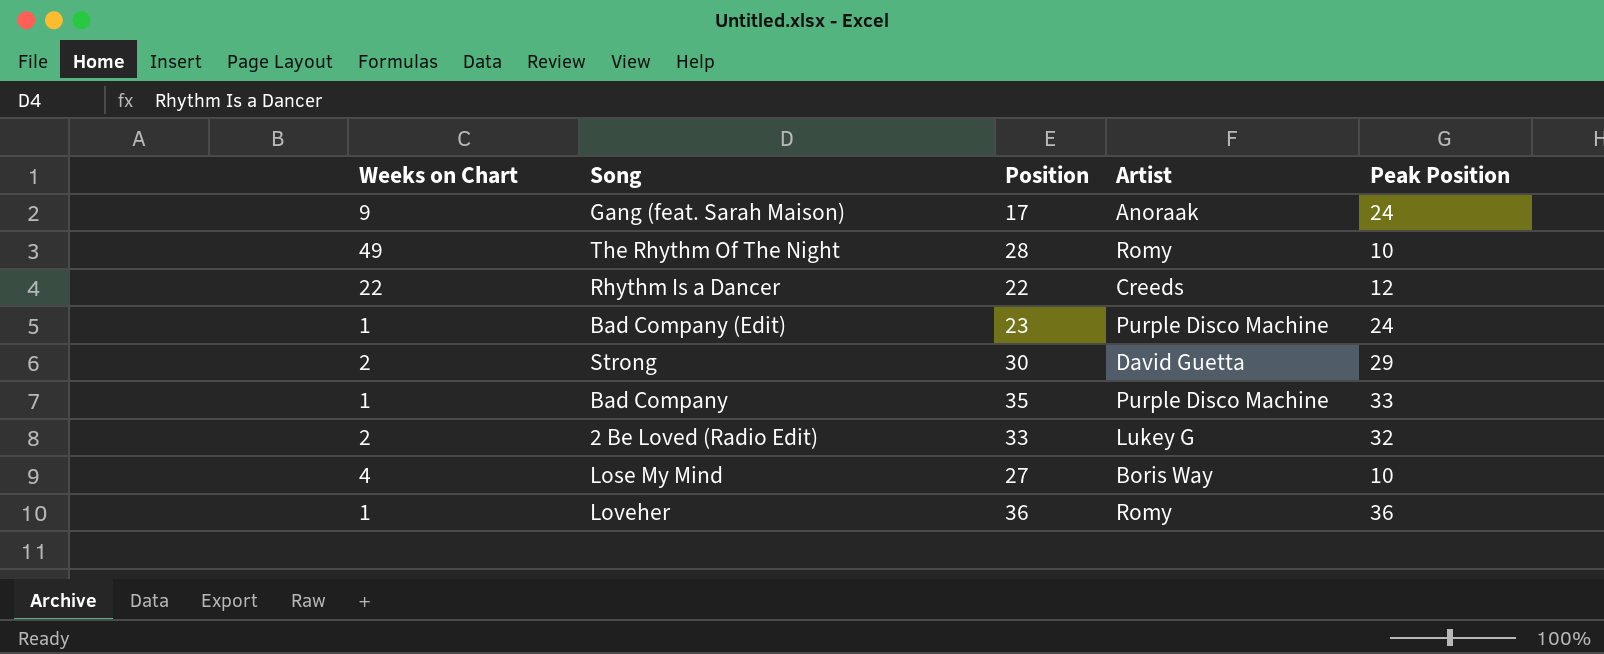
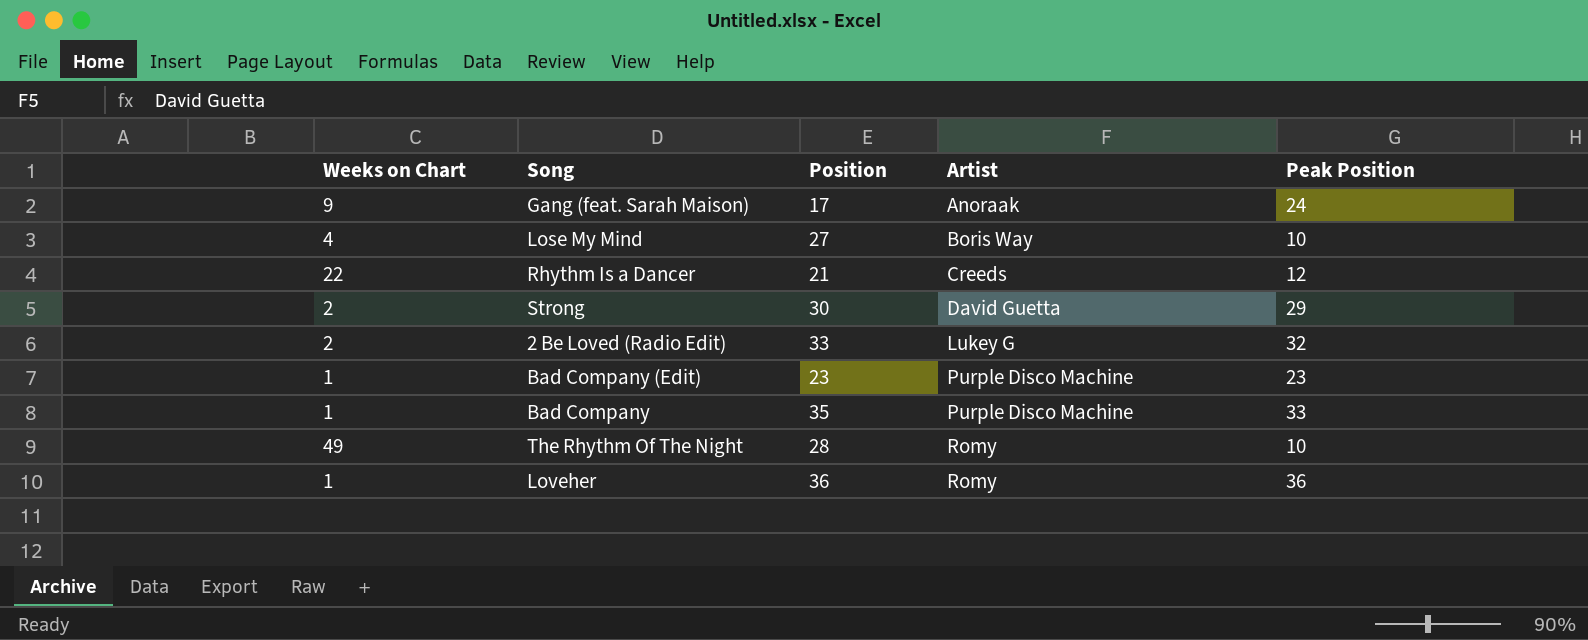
row order: none -> Artist ascending
Rhythm Is a Dancer | Position: 22 -> 21
Bad Company (Edit) | Peak Position: 24 -> 23

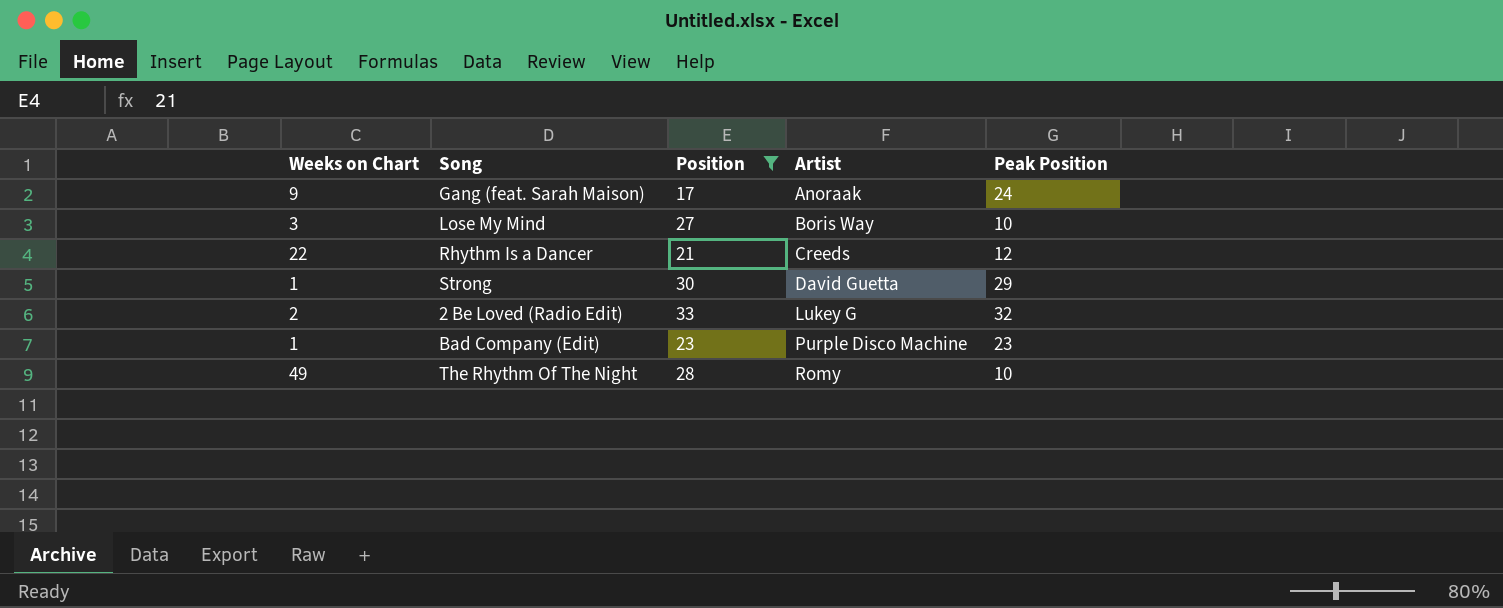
filter: none -> Position <= 33
Lose My Mind | Weeks on Chart: 4 -> 3
Strong | Weeks on Chart: 2 -> 1

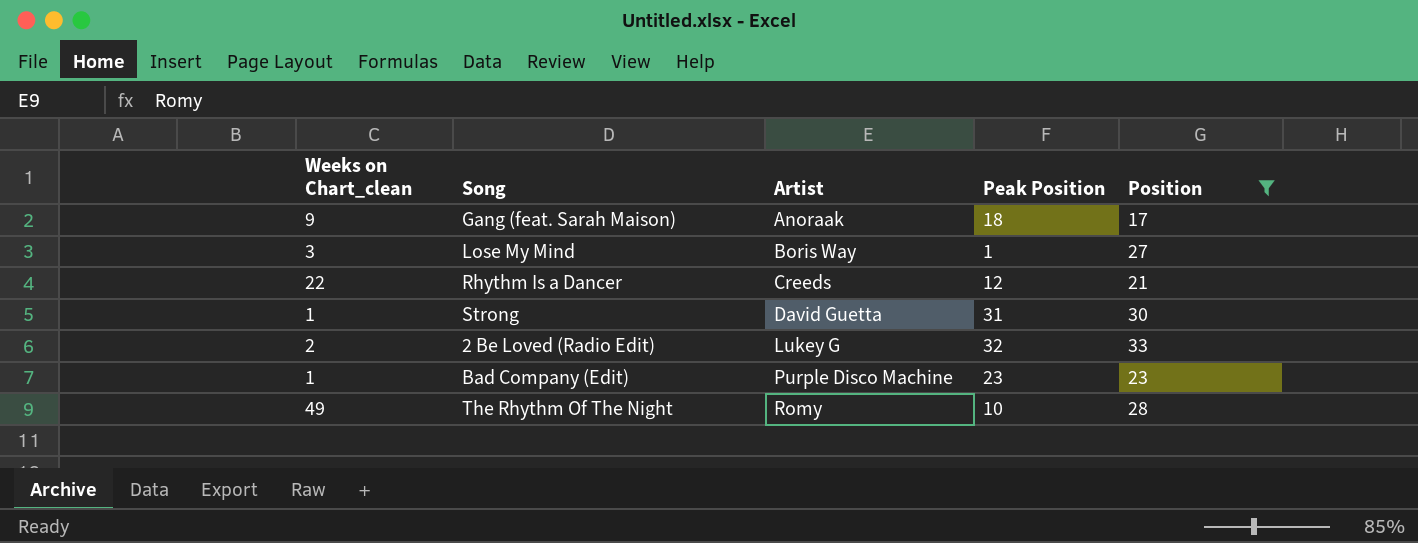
column name: Weeks on Chart -> Weeks on Chart_clean
column Position | position: 3 -> 5
Gang (feat. Sarah Maison) | Peak Position: 24 -> 18
Lose My Mind | Peak Position: 10 -> 1
Strong | Peak Position: 29 -> 31

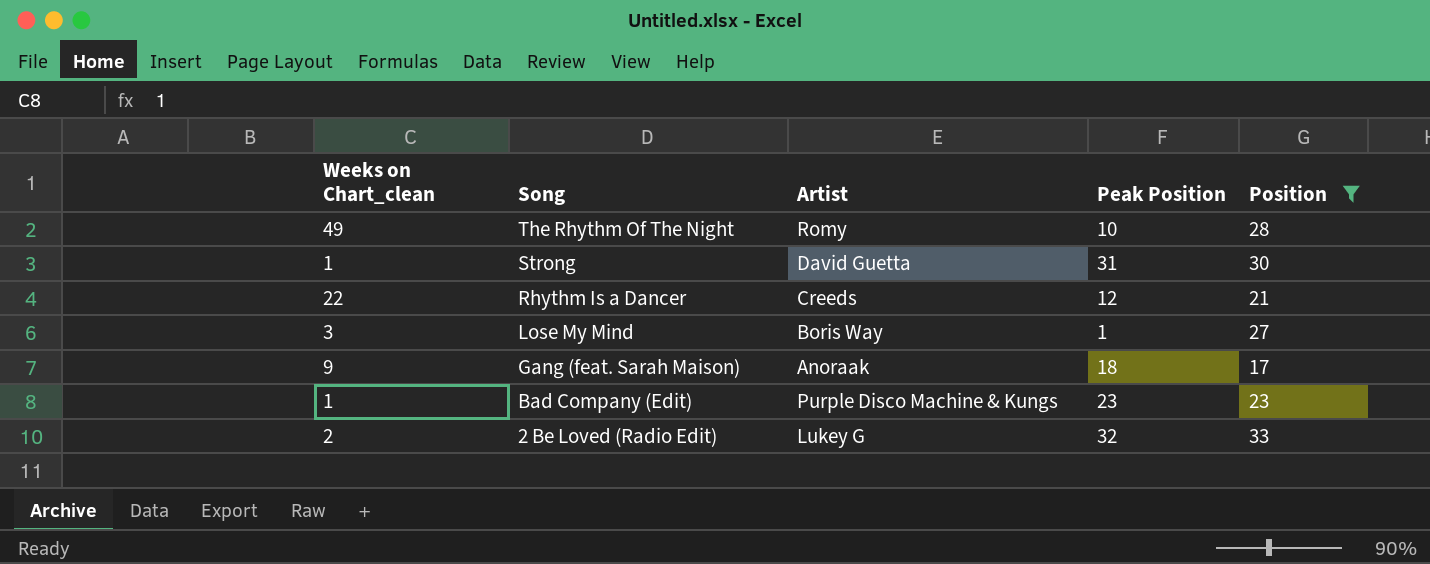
row order: Artist ascending -> Song descending
Bad Company (Edit) | Artist: Purple Disco Machine -> Purple Disco Machine & Kungs

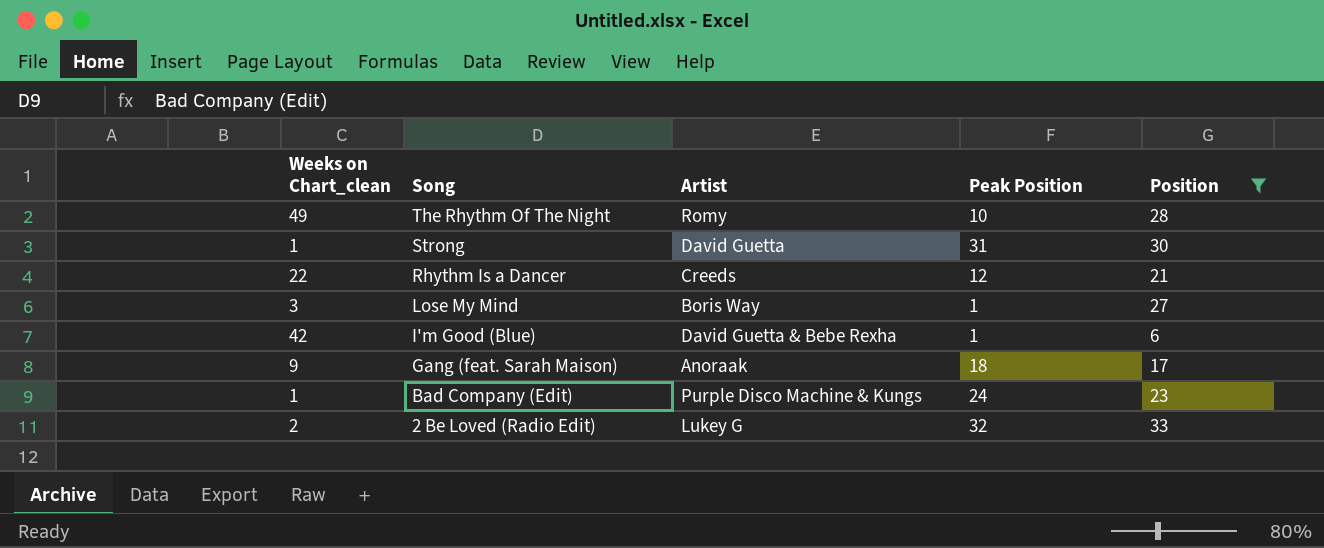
row I'm Good (Blue): none -> 42 | David Guetta & Bebe Rexha | 1 | 6
Bad Company (Edit) | Peak Position: 23 -> 24

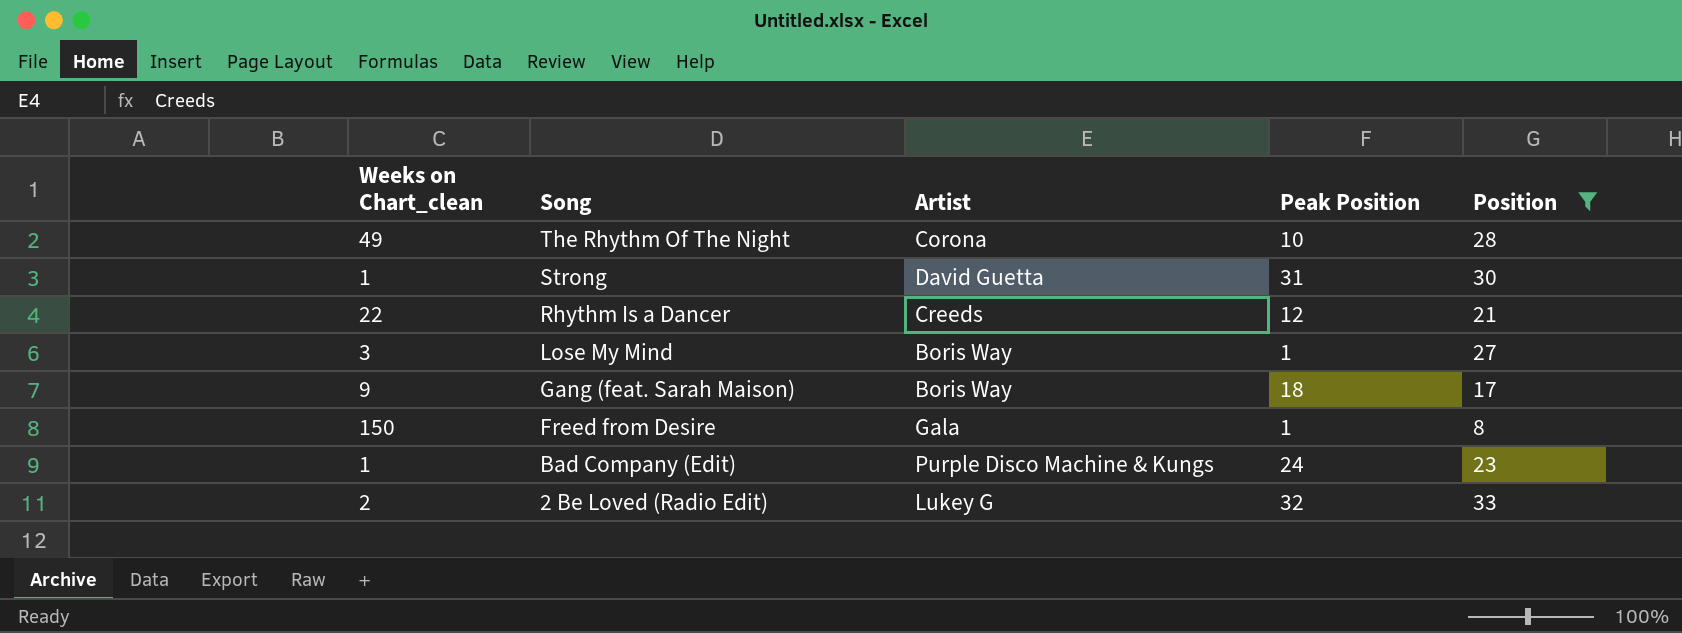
row I'm Good (Blue): 42 | David Guetta & Bebe Rexha | 1 | 6 -> none
The Rhythm Of The Night | Artist: Romy -> Corona
Gang (feat. Sarah Maison) | Artist: Anoraak -> Boris Way
row Freed from Desire: none -> 150 | Gala | 1 | 8

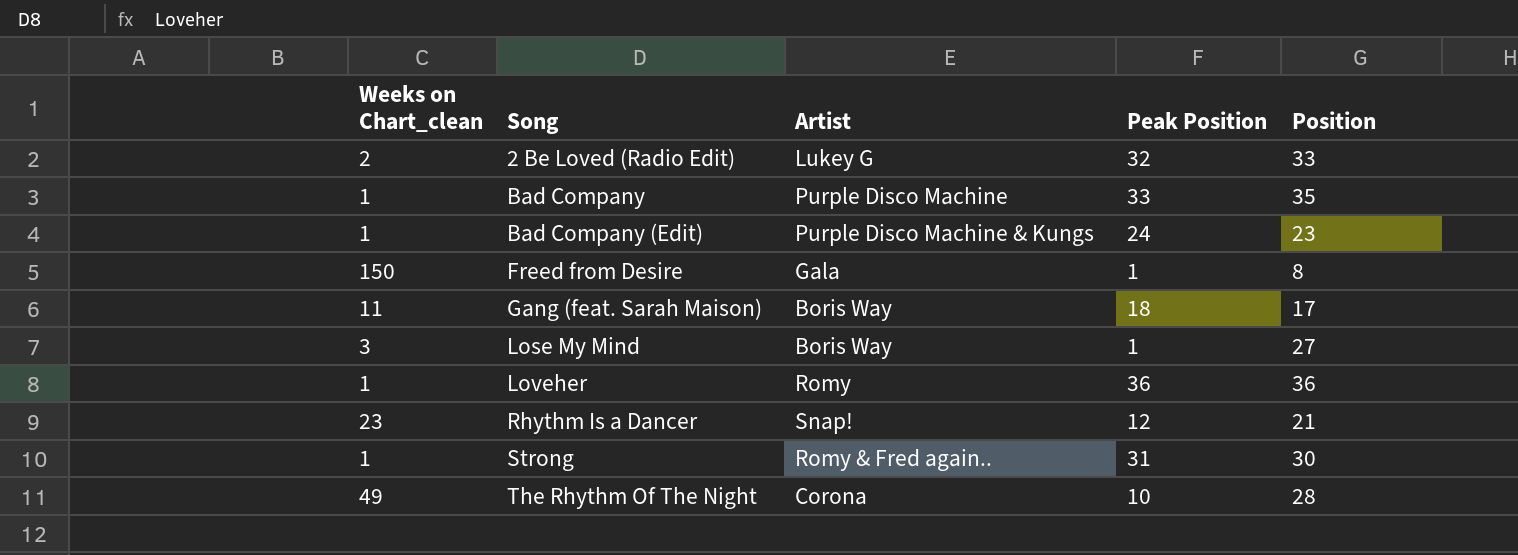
filter: Position <= 33 -> none
row order: Song descending -> Song ascending
Gang (feat. Sarah Maison) | Weeks on Chart_clean: 9 -> 11
Rhythm Is a Dancer | Weeks on Chart_clean: 22 -> 23
Rhythm Is a Dancer | Artist: Creeds -> Snap!
Strong | Artist: David Guetta -> Romy & Fred again..

